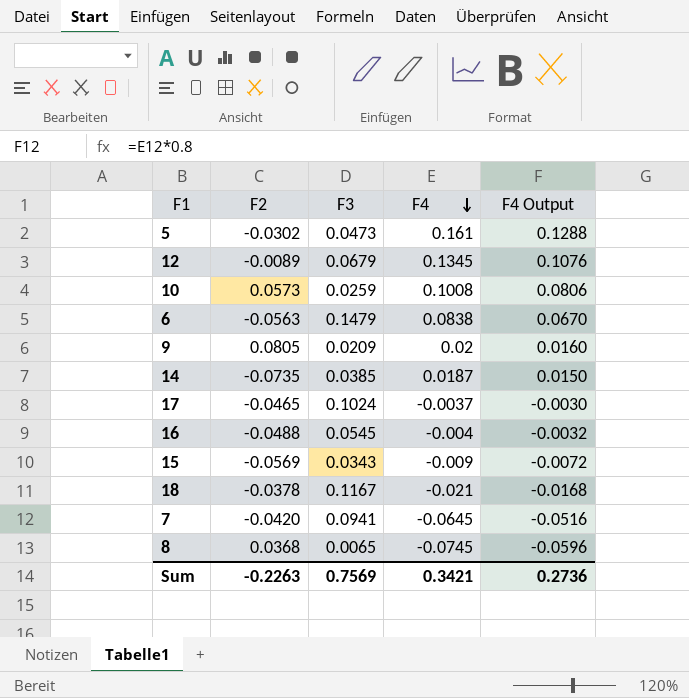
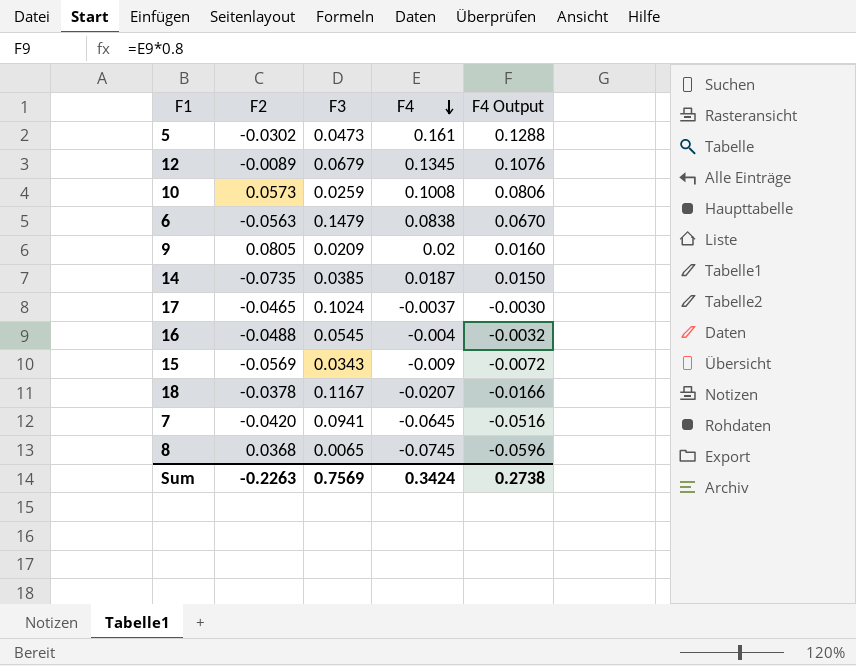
18 | F4: -0.021 -> -0.0207
18 | F4 Output: -0.0168 -> -0.0166
Sum | F4: 0.3421 -> 0.3424
Sum | F4 Output: 0.2736 -> 0.2738

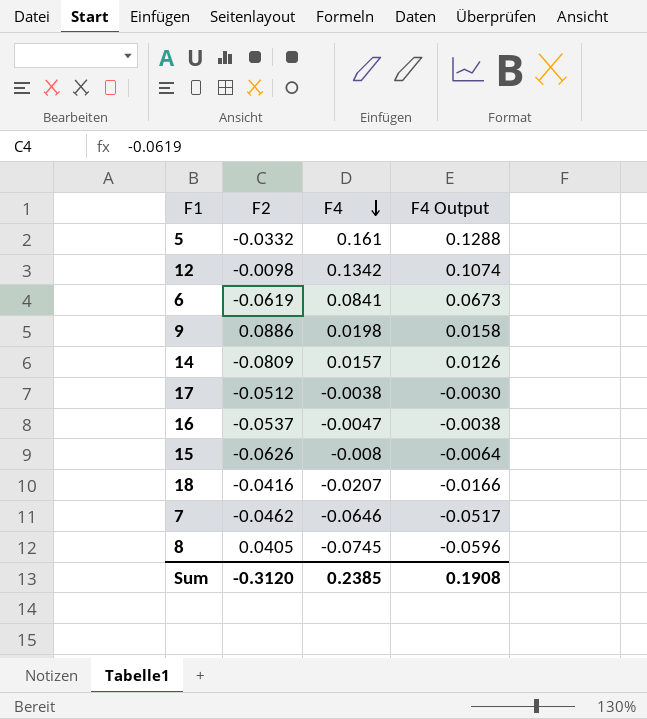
column F3 | position: 3 -> none
row 10: 0.0573 | 0.0259 | 0.1008 | 0.0806 -> none
5 | F2: -0.0302 -> -0.0332
12 | F2: -0.0089 -> -0.0098
12 | F4: 0.1345 -> 0.1342
12 | F4 Output: 0.1076 -> 0.1074
6 | F2: -0.0563 -> -0.0619
6 | F4: 0.0838 -> 0.0841
6 | F4 Output: 0.0670 -> 0.0673
9 | F2: 0.0805 -> 0.0886
9 | F4: 0.02 -> 0.0198
9 | F4 Output: 0.0160 -> 0.0158
14 | F2: -0.0735 -> -0.0809
14 | F4: 0.0187 -> 0.0157
14 | F4 Output: 0.0150 -> 0.0126
17 | F2: -0.0465 -> -0.0512
17 | F4: -0.0037 -> -0.0038
16 | F2: -0.0488 -> -0.0537
16 | F4: -0.004 -> -0.0047
16 | F4 Output: -0.0032 -> -0.0038
15 | F2: -0.0569 -> -0.0626
15 | F4: -0.009 -> -0.008
15 | F4 Output: -0.0072 -> -0.0064
18 | F2: -0.0378 -> -0.0416
7 | F2: -0.0420 -> -0.0462
7 | F4: -0.0645 -> -0.0646
7 | F4 Output: -0.0516 -> -0.0517
8 | F2: 0.0368 -> 0.0405
Sum | F2: -0.2263 -> -0.3120
Sum | F4: 0.3424 -> 0.2385
Sum | F4 Output: 0.2738 -> 0.1908

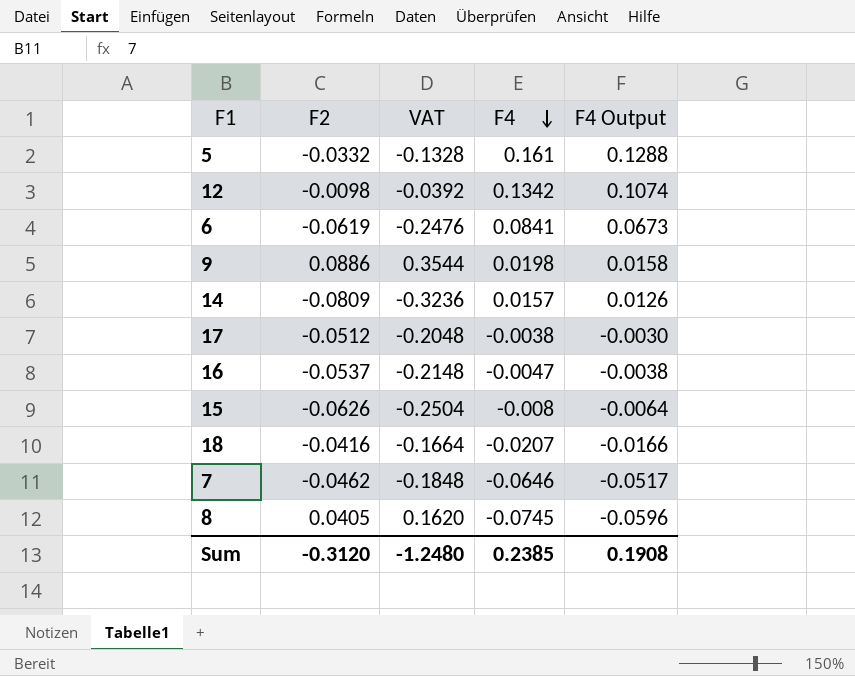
column VAT | formula: none -> [F2] * 4

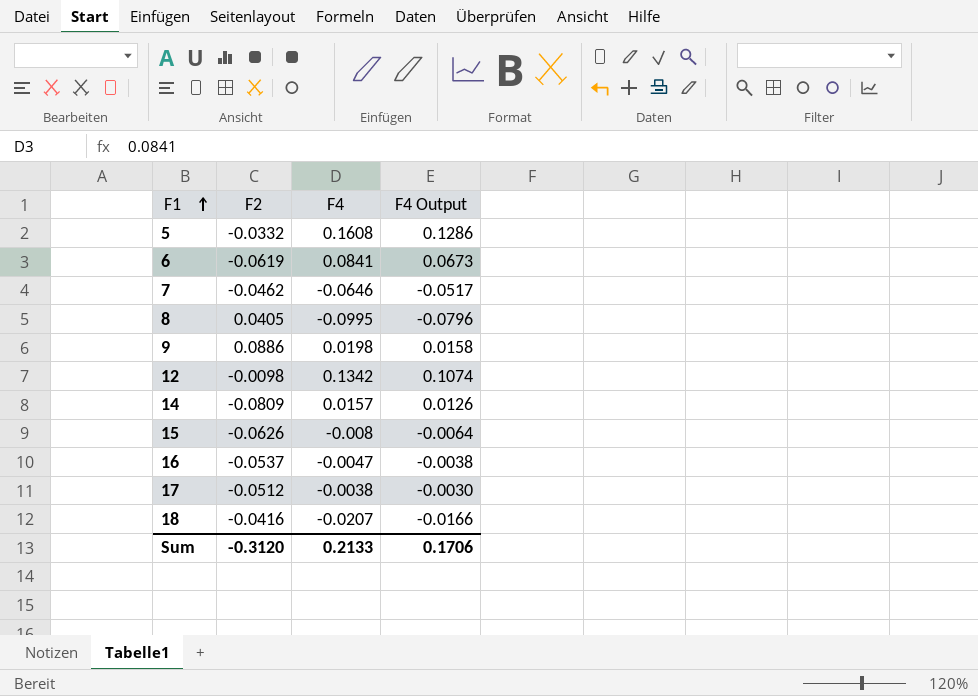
row order: F4 descending -> F1 ascending
column VAT | formula: [F2] * 4 -> none
5 | F4: 0.161 -> 0.1608
5 | F4 Output: 0.1288 -> 0.1286
8 | F4: -0.0745 -> -0.0995
8 | F4 Output: -0.0596 -> -0.0796
Sum | F4: 0.2385 -> 0.2133
Sum | F4 Output: 0.1908 -> 0.1706

